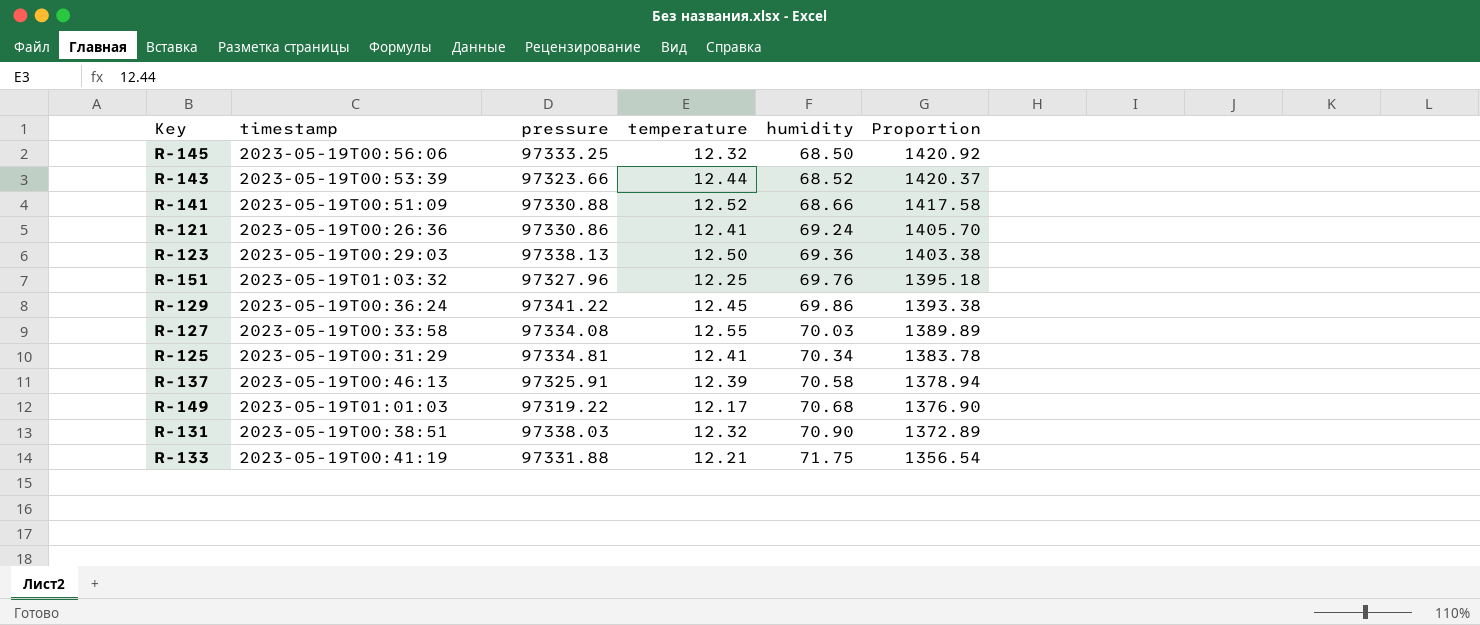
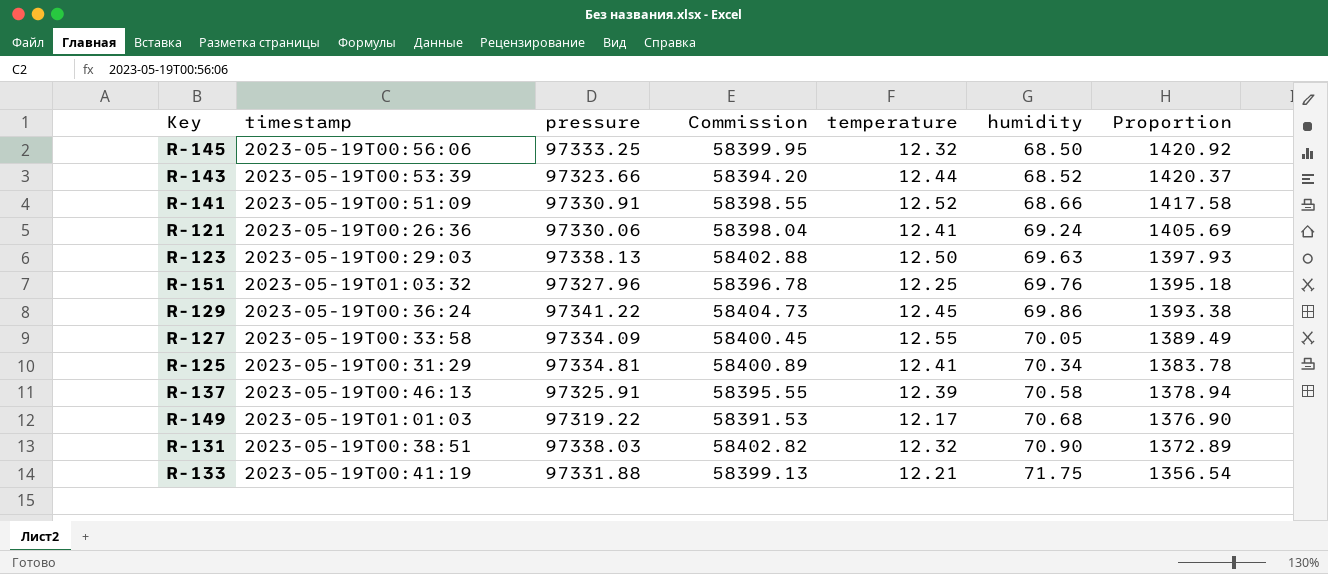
column Commission | formula: none -> [pressure] * 0.6
R-141 | pressure: 97330.88 -> 97330.91
R-121 | pressure: 97330.86 -> 97330.06
R-121 | Proportion: 1405.70 -> 1405.69
R-123 | humidity: 69.36 -> 69.63
R-123 | Proportion: 1403.38 -> 1397.93
R-127 | pressure: 97334.08 -> 97334.09
R-127 | humidity: 70.03 -> 70.05
R-127 | Proportion: 1389.89 -> 1389.49

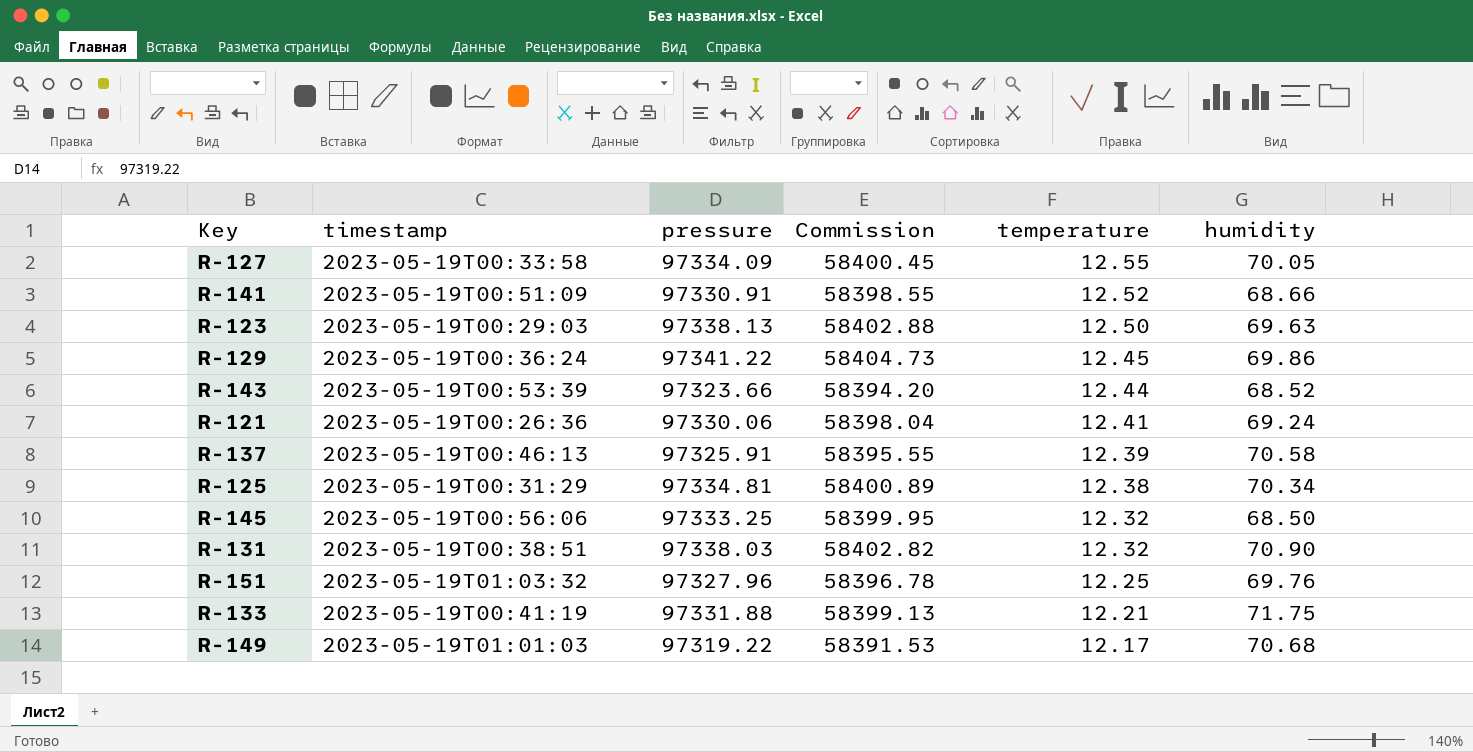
row order: humidity ascending -> temperature descending
column Proportion | formula: [pressure] / [humidity] -> none
R-125 | temperature: 12.41 -> 12.38

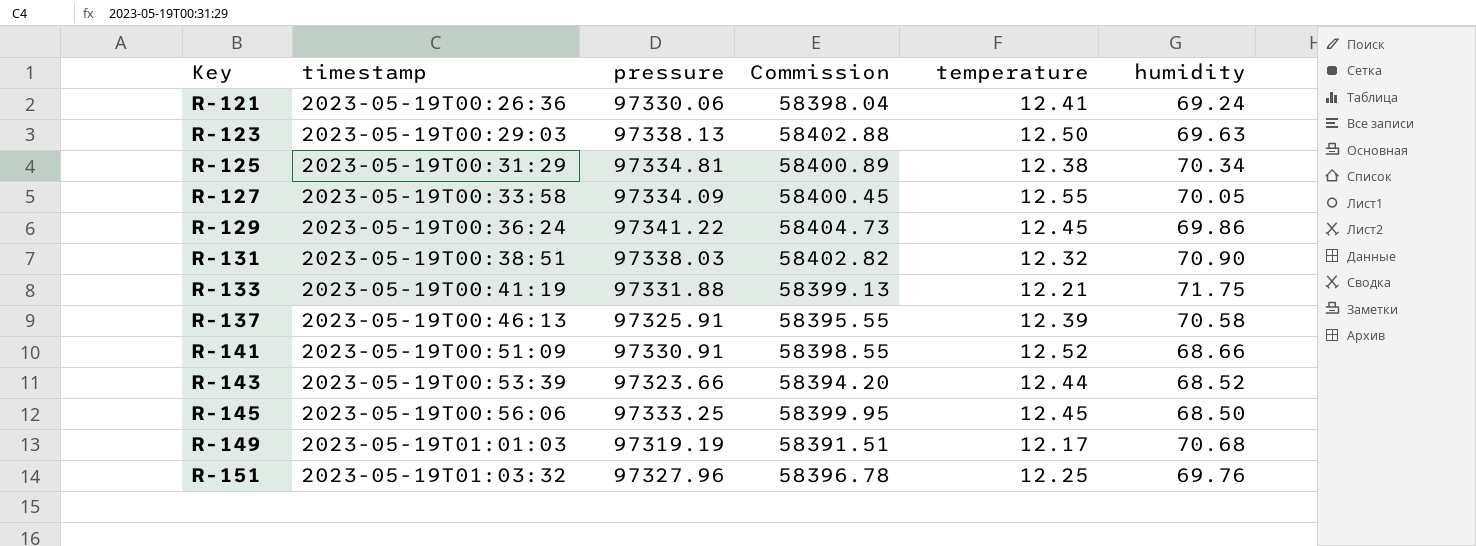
row order: temperature descending -> Key ascending
R-145 | temperature: 12.32 -> 12.45
R-149 | pressure: 97319.22 -> 97319.19
R-149 | Commission: 58391.53 -> 58391.51

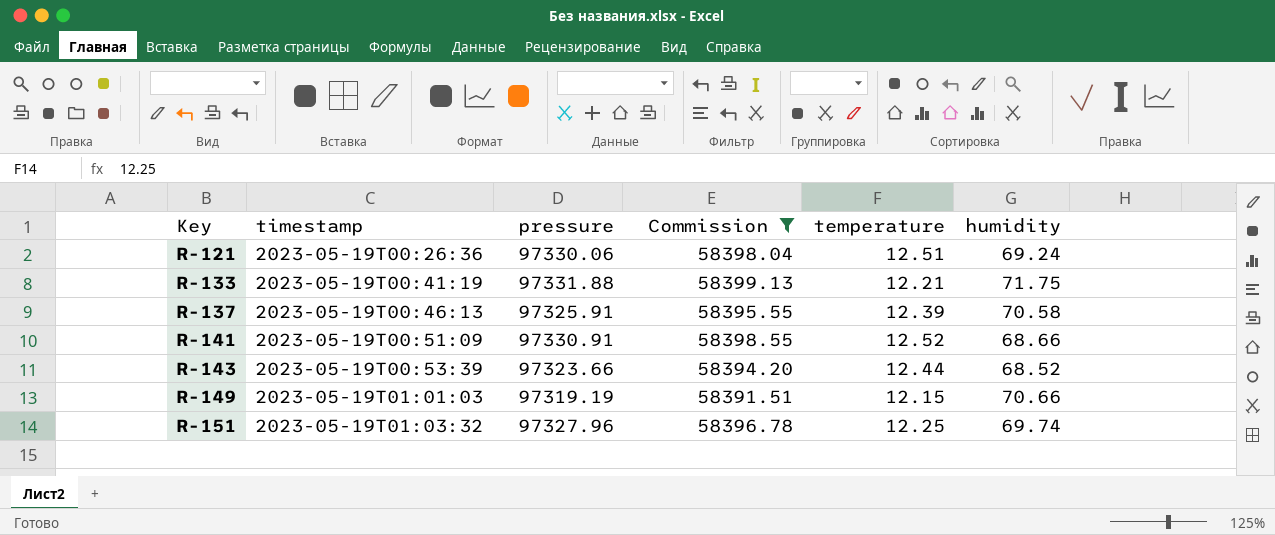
filter: none -> Commission <= 58399.13
R-121 | temperature: 12.41 -> 12.51
R-149 | temperature: 12.17 -> 12.15
R-149 | humidity: 70.68 -> 70.66
R-151 | humidity: 69.76 -> 69.74

